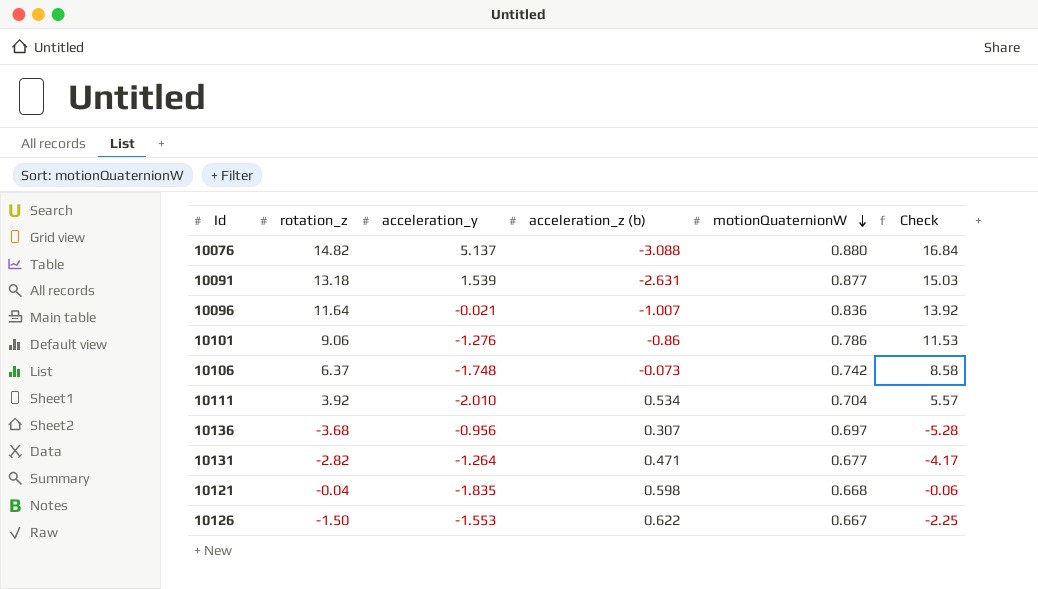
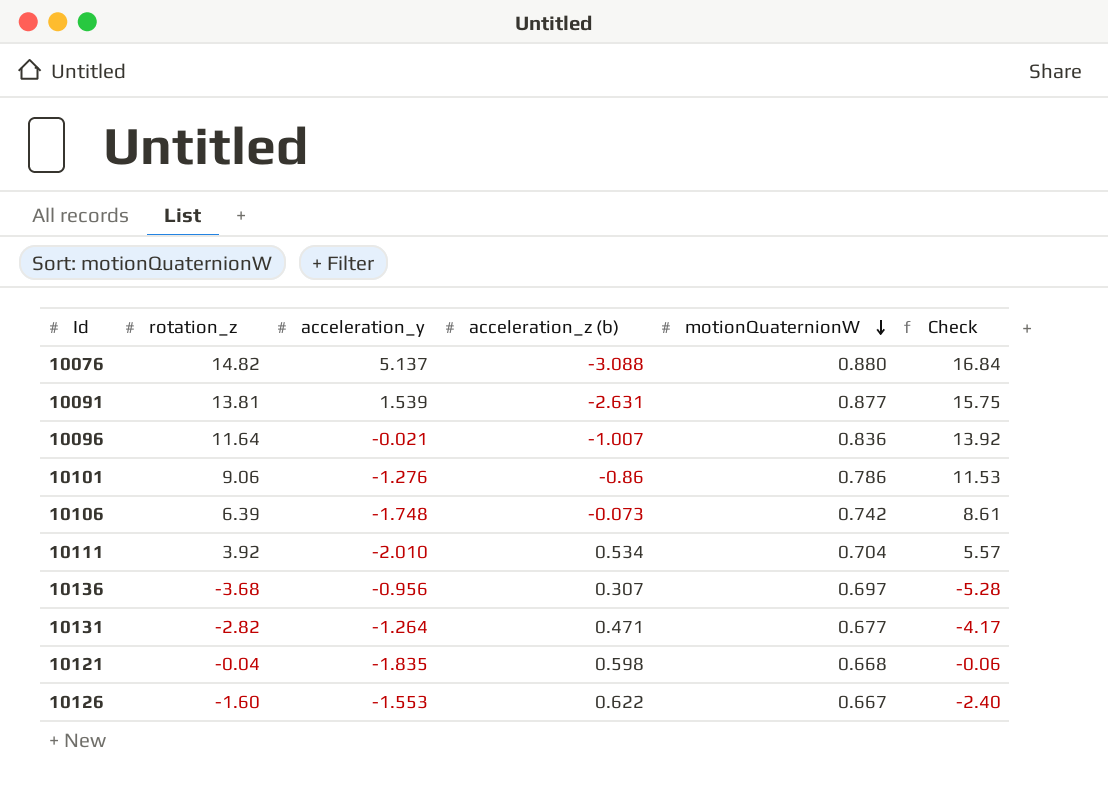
10091 | rotation_z: 13.18 -> 13.81
10091 | Check: 15.03 -> 15.75
10106 | rotation_z: 6.37 -> 6.39
10106 | Check: 8.58 -> 8.61
10126 | rotation_z: -1.50 -> -1.60
10126 | Check: -2.25 -> -2.40

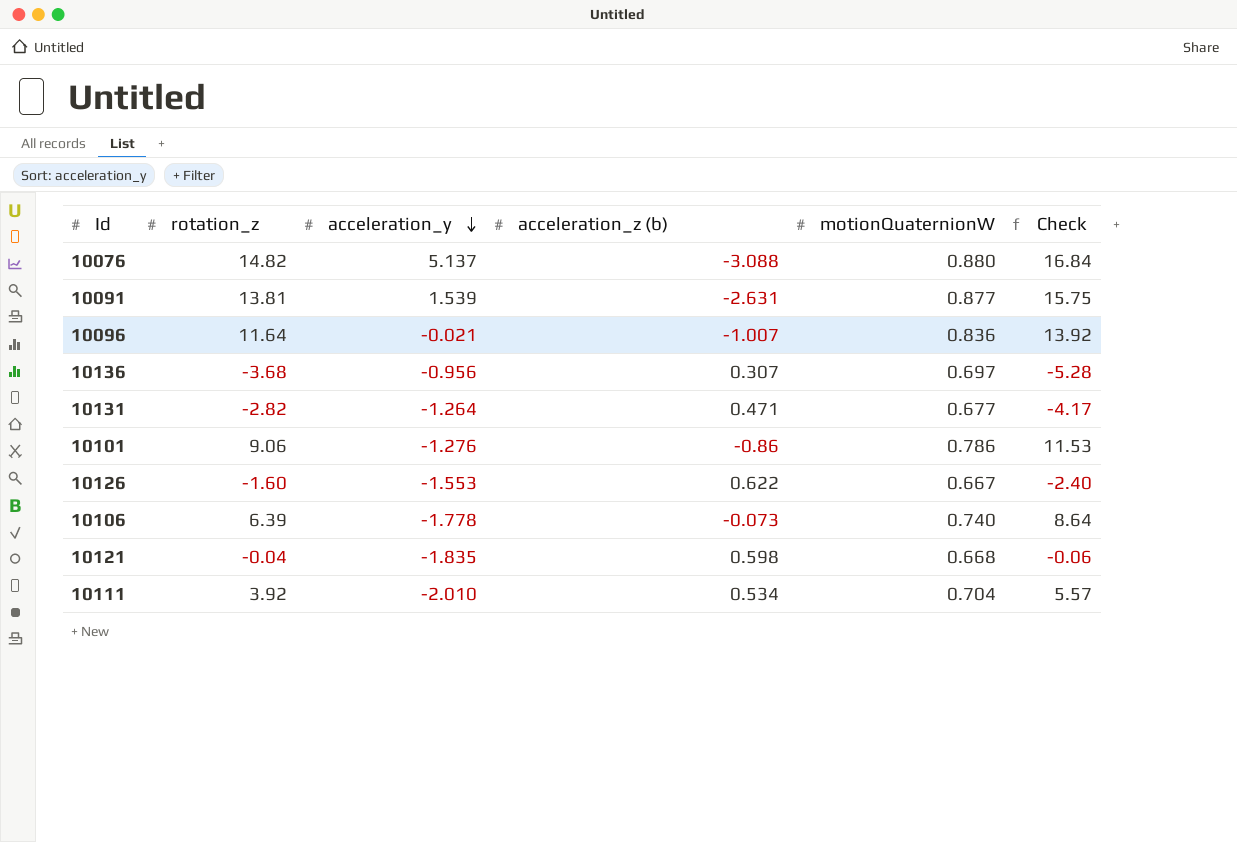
row order: motionQuaternionW descending -> acceleration_y descending
10106 | acceleration_y: -1.748 -> -1.778
10106 | motionQuaternionW: 0.742 -> 0.740
10106 | Check: 8.61 -> 8.64

